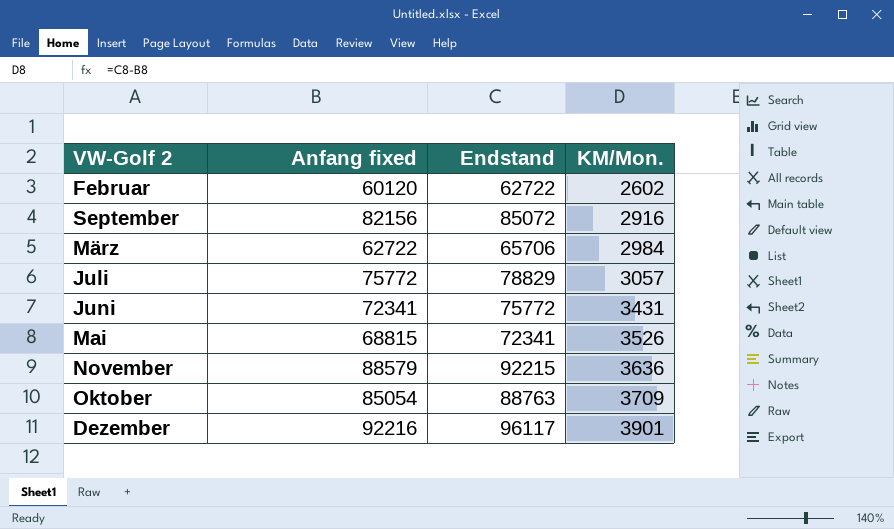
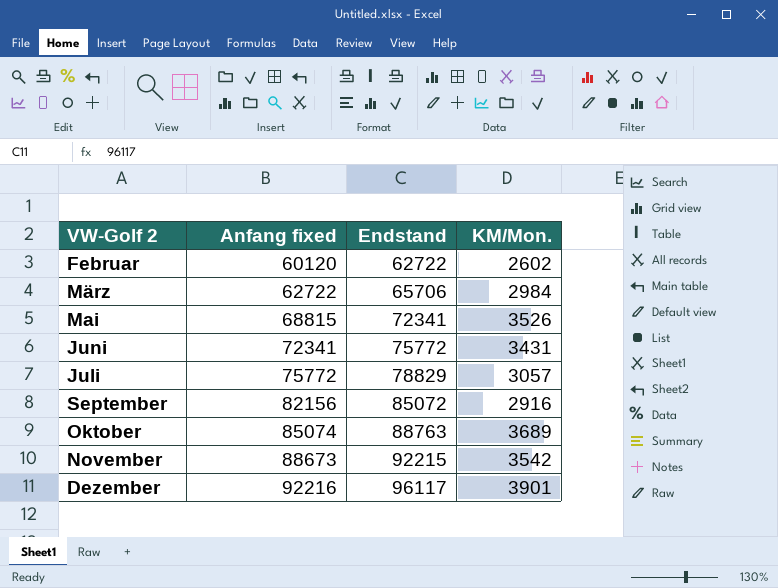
row order: KM/Mon. ascending -> VW-Golf 2 ascending
Oktober | Anfang fixed: 85054 -> 85074
Oktober | KM/Mon.: 3709 -> 3689
November | Anfang fixed: 88579 -> 88673
November | KM/Mon.: 3636 -> 3542

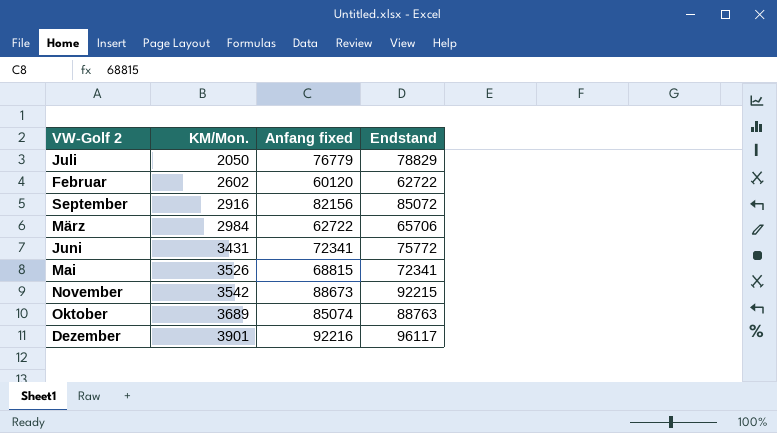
row order: VW-Golf 2 ascending -> KM/Mon. ascending
column KM/Mon. | position: 4 -> 2
Juli | KM/Mon.: 3057 -> 2050
Juli | Anfang fixed: 75772 -> 76779

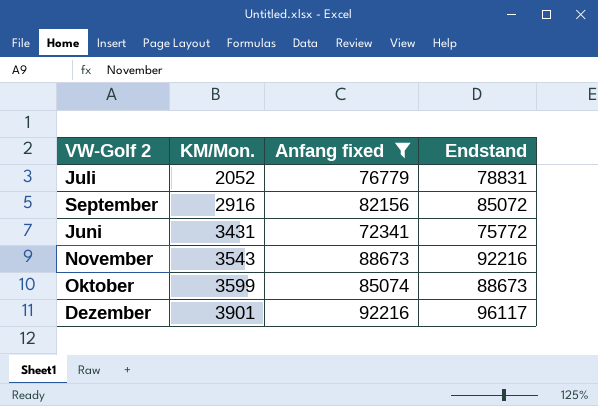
filter: none -> Anfang fixed >= 72341
Juli | KM/Mon.: 2050 -> 2052
Juli | Endstand: 78829 -> 78831
November | KM/Mon.: 3542 -> 3543
November | Endstand: 92215 -> 92216
Oktober | KM/Mon.: 3689 -> 3599
Oktober | Endstand: 88763 -> 88673

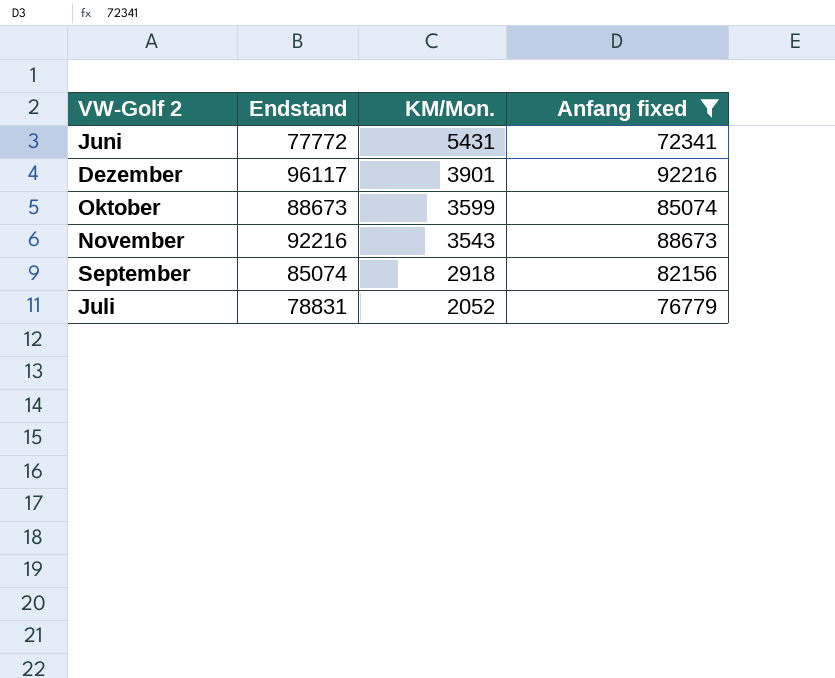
row order: KM/Mon. ascending -> KM/Mon. descending
column Endstand | position: 4 -> 2
Juni | Endstand: 75772 -> 77772
Juni | KM/Mon.: 3431 -> 5431
September | Endstand: 85072 -> 85074
September | KM/Mon.: 2916 -> 2918

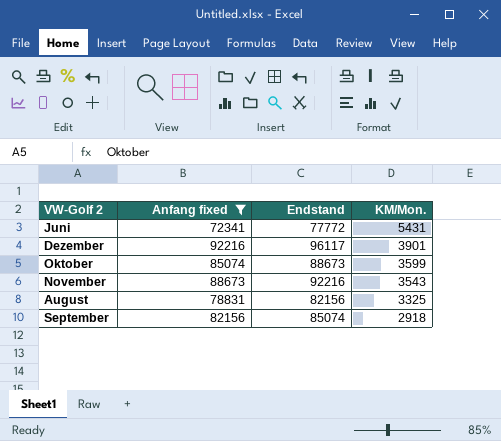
column Anfang fixed | position: 4 -> 2
row Juli: 78831 | 2052 | 76779 -> none
row August: none -> 78831 | 82156 | 3325

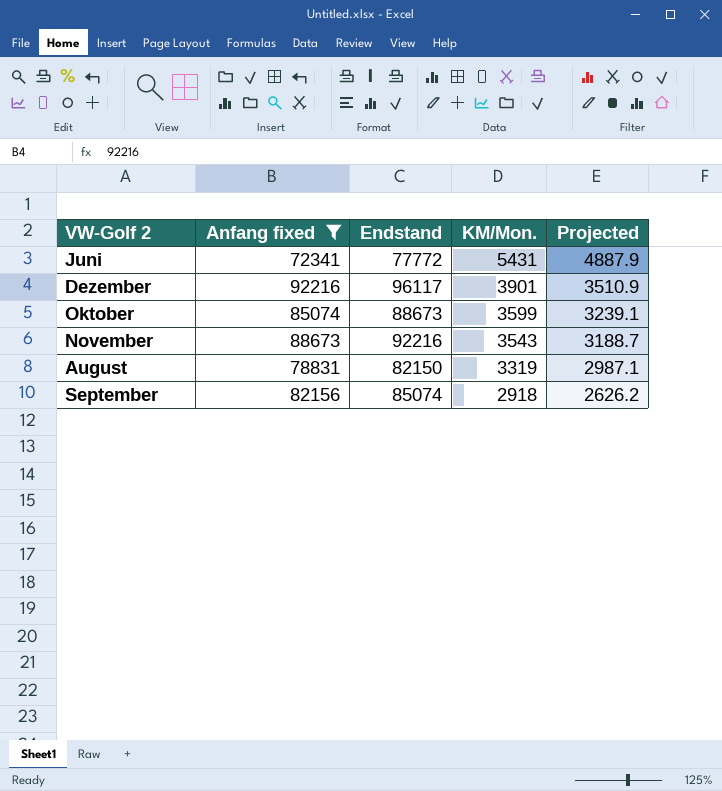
column Projected | formula: none -> [KM/Mon.] * 0.9
August | Endstand: 82156 -> 82150
August | KM/Mon.: 3325 -> 3319

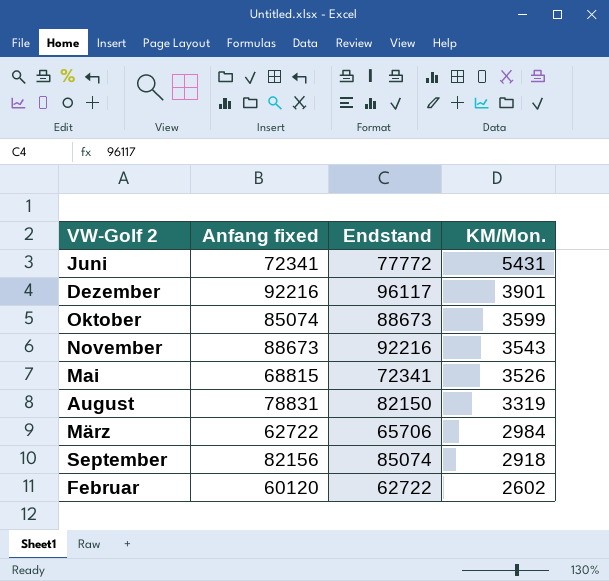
filter: Anfang fixed >= 72341 -> none
column Projected | formula: [KM/Mon.] * 0.9 -> none

